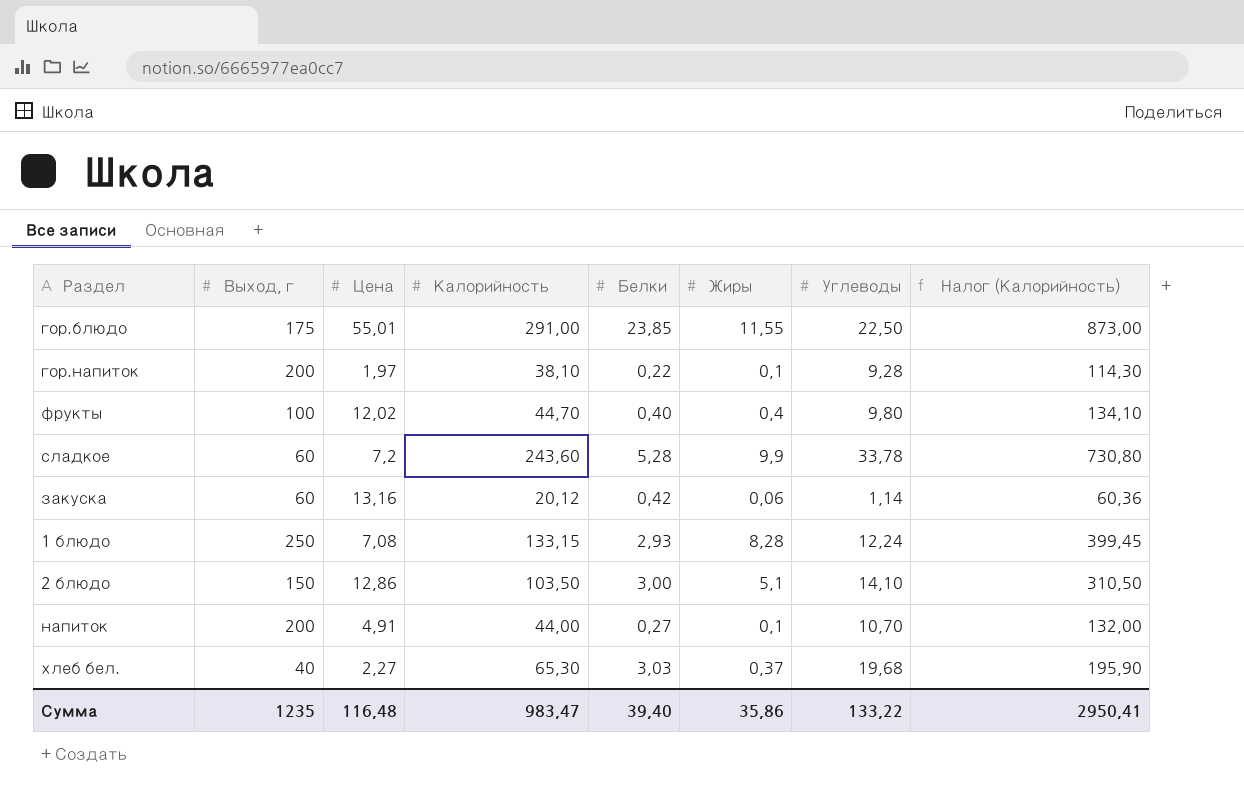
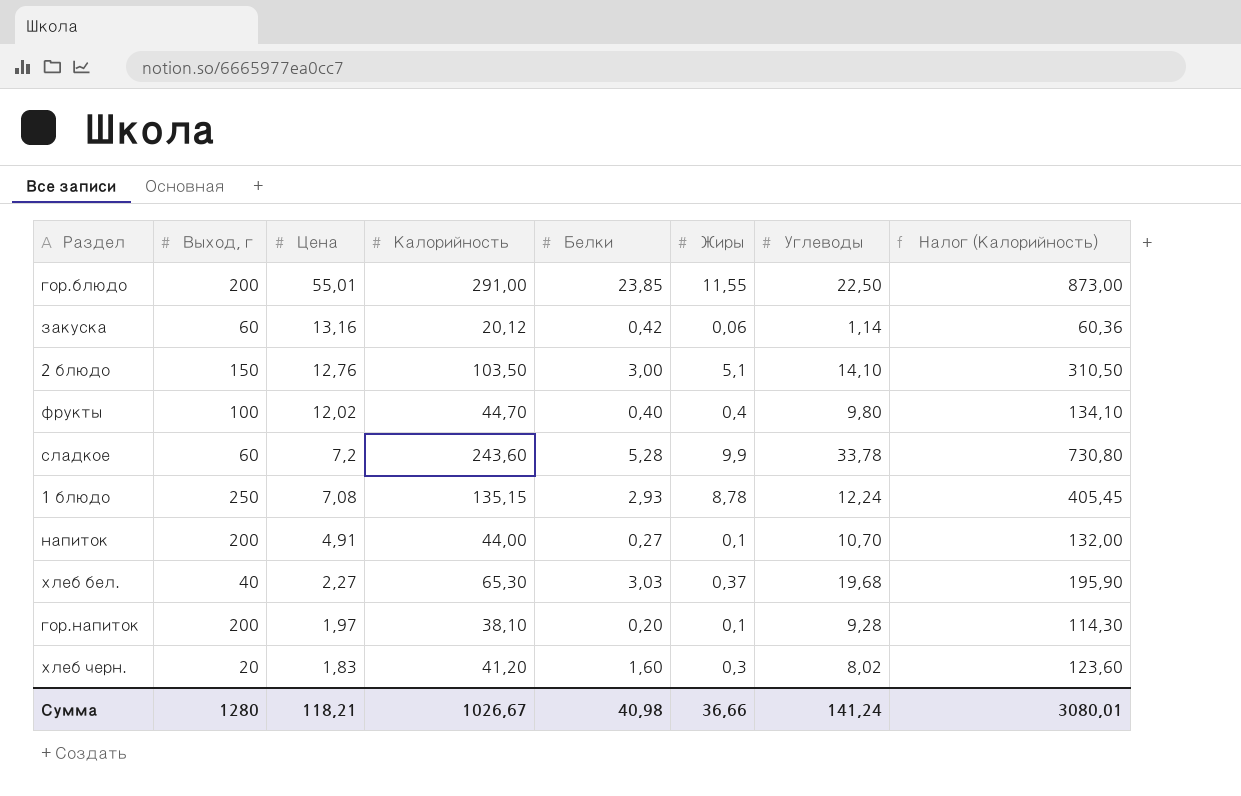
row order: none -> Цена descending
гор.блюдо | Выход, г: 175 -> 200
2 блюдо | Цена: 12,86 -> 12,76
1 блюдо | Калорийность: 133,15 -> 135,15
1 блюдо | Жиры: 8,28 -> 8,78
1 блюдо | Налог (Калорийность): 399,45 -> 405,45
гор.напиток | Белки: 0,22 -> 0,20
row хлеб черн.: none -> 20 | 1,83 | 41,20 | 1,60 | 0,3 | 8,02 | 123,60
Сумма | Выход, г: 1235 -> 1280
Сумма | Цена: 116,48 -> 118,21
Сумма | Калорийность: 983,47 -> 1026,67
Сумма | Белки: 39,40 -> 40,98
Сумма | Жиры: 35,86 -> 36,66
Сумма | Углеводы: 133,22 -> 141,24
Сумма | Налог (Калорийность): 2950,41 -> 3080,01

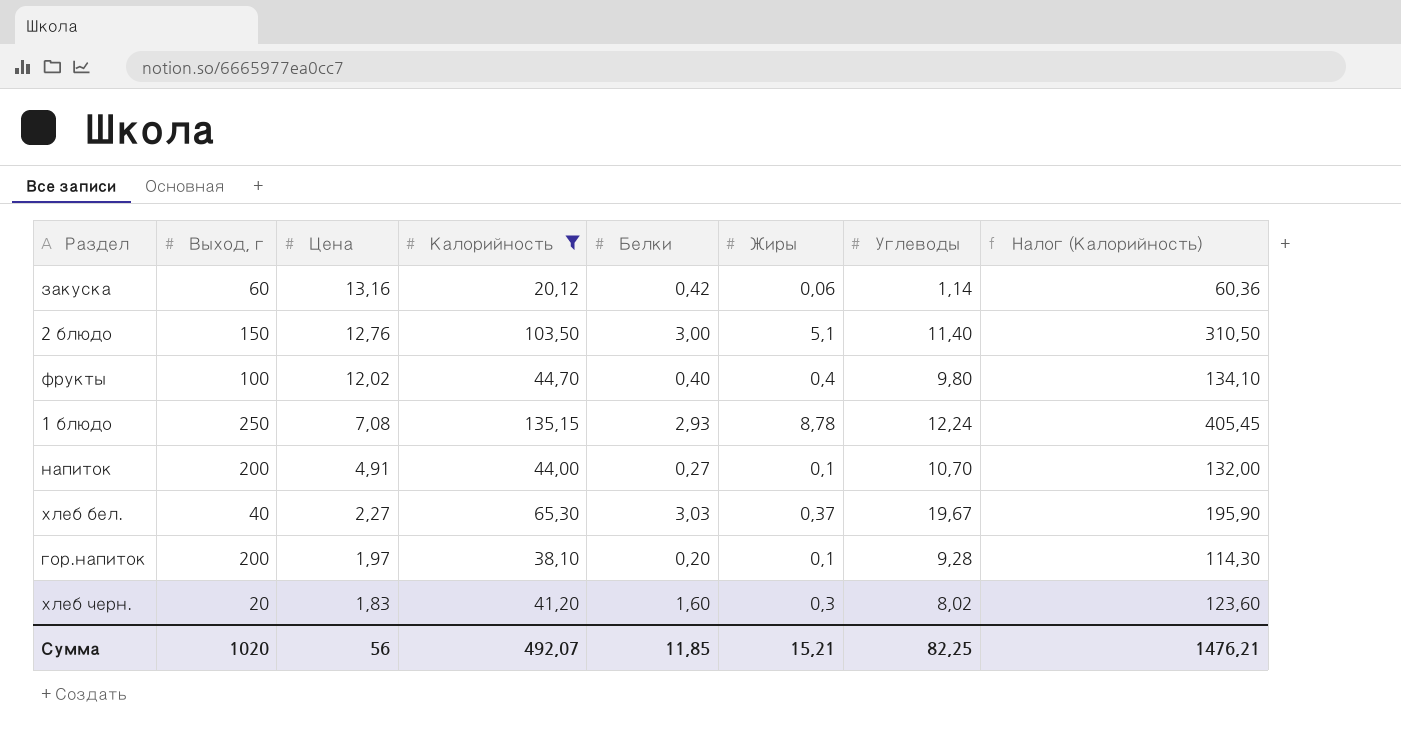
filter: none -> Калорийность <= 135,15
2 блюдо | Углеводы: 14,10 -> 11,40
хлеб бел. | Углеводы: 19,68 -> 19,67
Сумма | Выход, г: 1280 -> 1020
Сумма | Цена: 118,21 -> 56
Сумма | Калорийность: 1026,67 -> 492,07
Сумма | Белки: 40,98 -> 11,85
Сумма | Жиры: 36,66 -> 15,21
Сумма | Углеводы: 141,24 -> 82,25
Сумма | Налог (Калорийность): 3080,01 -> 1476,21

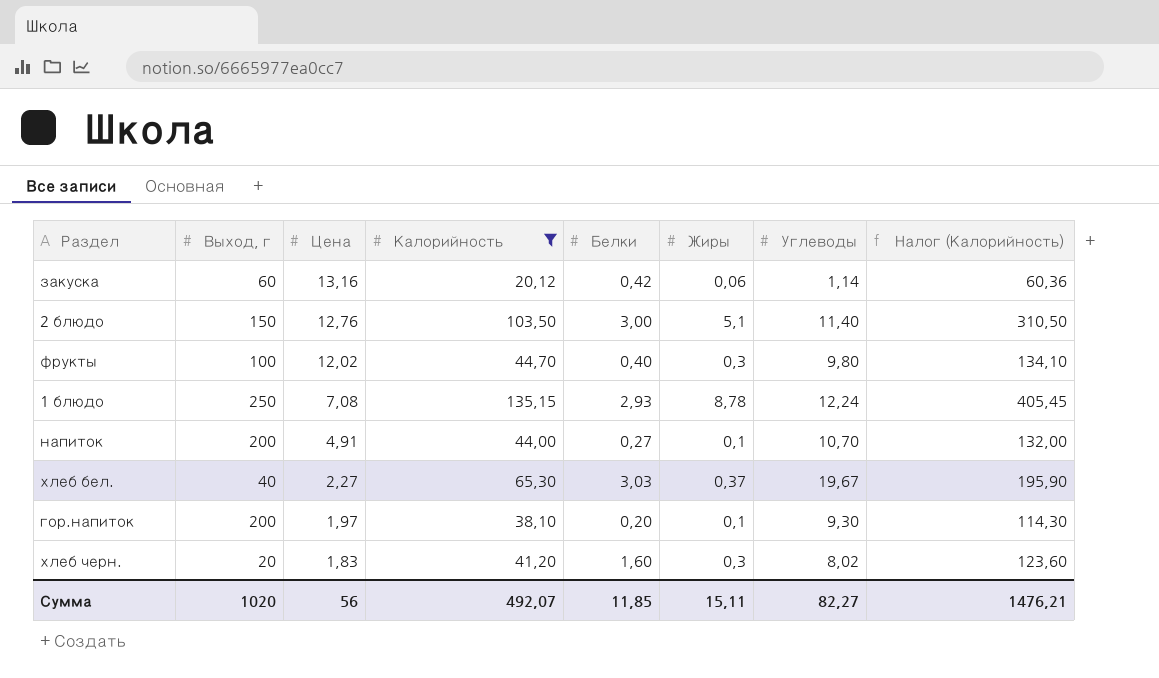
фрукты | Жиры: 0,4 -> 0,3
гор.напиток | Углеводы: 9,28 -> 9,30
Сумма | Жиры: 15,21 -> 15,11
Сумма | Углеводы: 82,25 -> 82,27

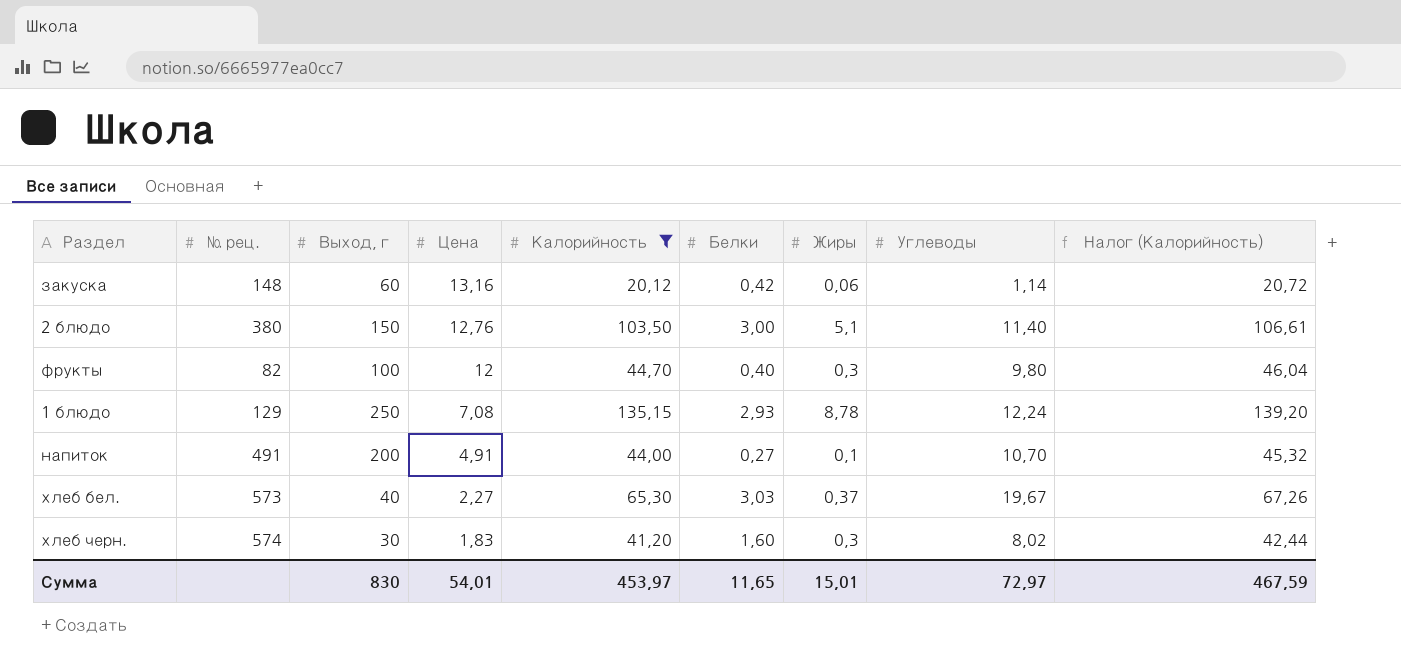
column № рец. | position: none -> 2
column Налог (Калорийность) | formula: [Калорийность] * 3 -> [Калорийность] * 1,03
row гор.напиток: 200 | 1,97 | 38,10 | 0,20 | 0,1 | 9,30 | 114,30 -> none
фрукты | Цена: 12,02 -> 12
хлеб черн. | Выход, г: 20 -> 30
Сумма | Выход, г: 1020 -> 830
Сумма | Цена: 56 -> 54,01
Сумма | Калорийность: 492,07 -> 453,97
Сумма | Белки: 11,85 -> 11,65
Сумма | Жиры: 15,11 -> 15,01
Сумма | Углеводы: 82,27 -> 72,97
Сумма | Налог (Калорийность): 1476,21 -> 467,59

